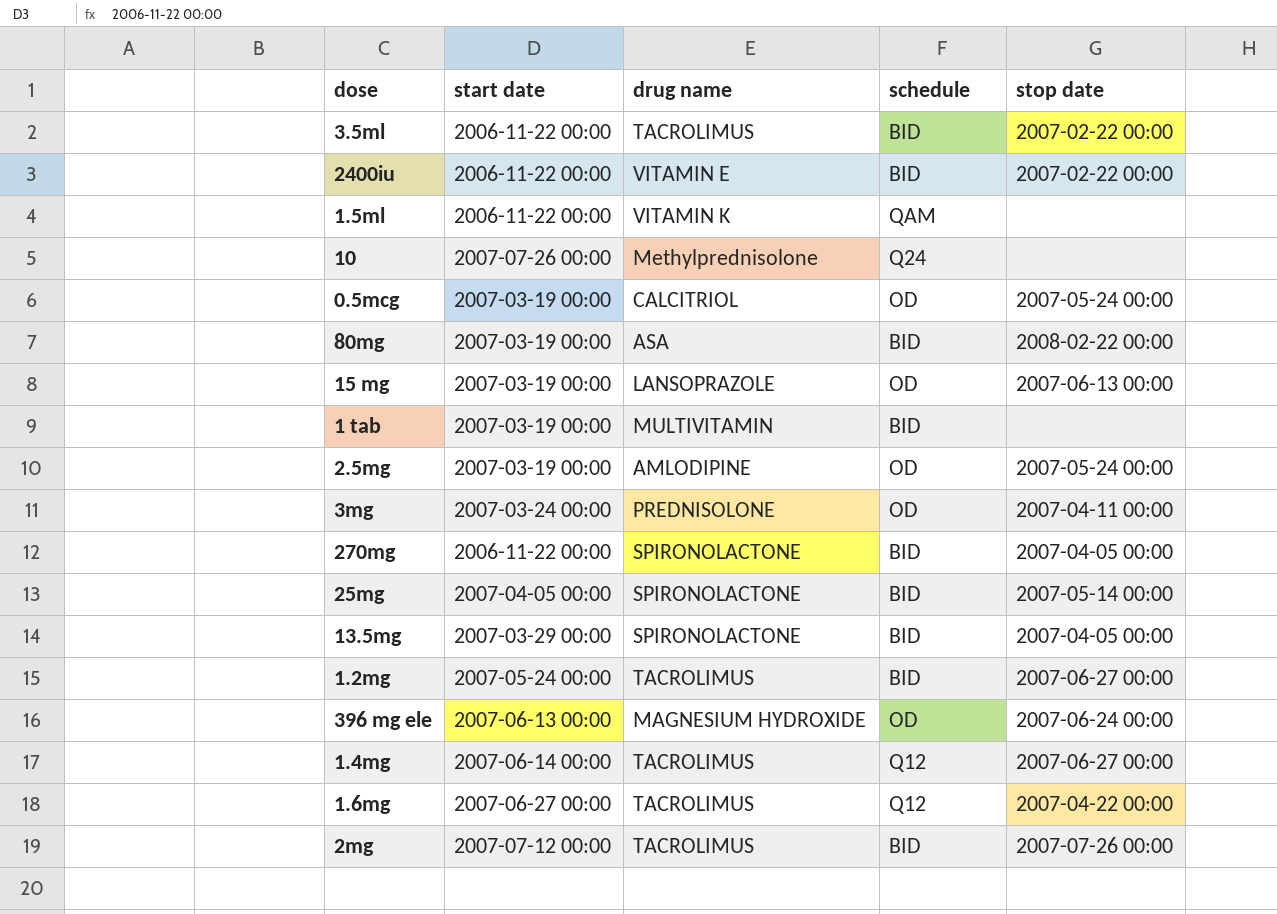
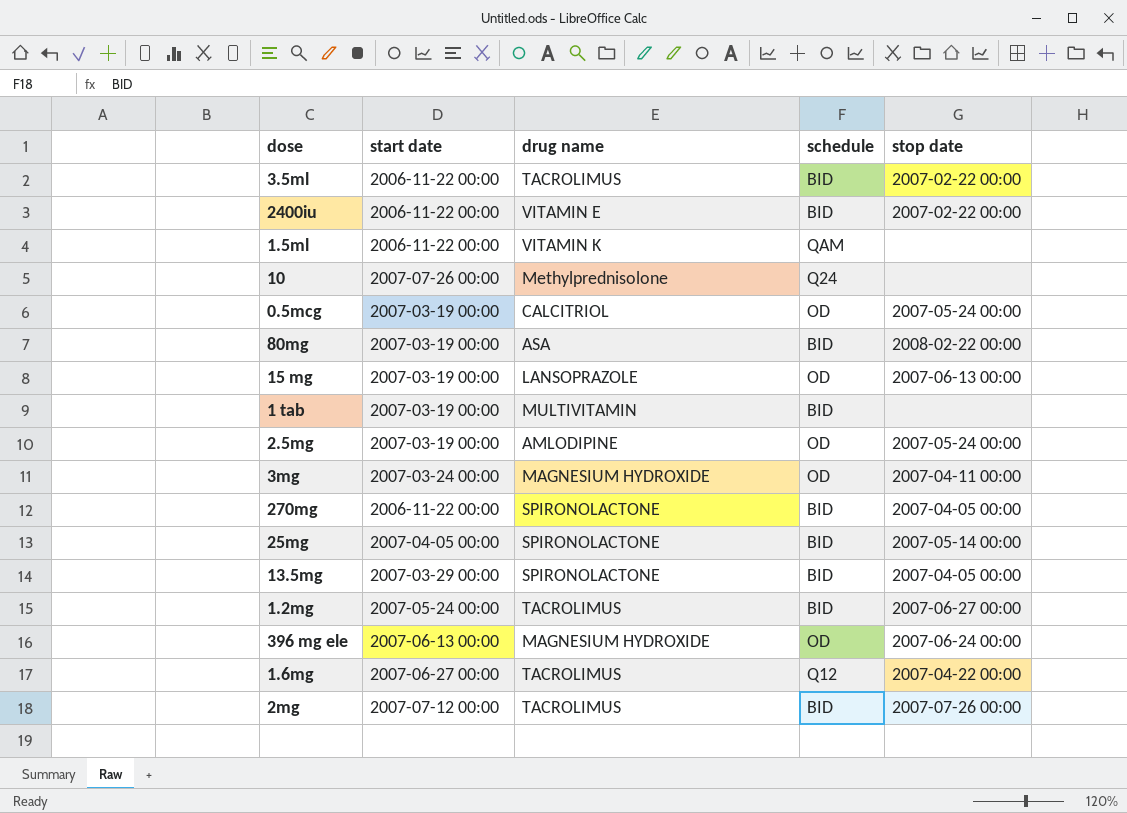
row 1.4mg: 2007-06-14 00:00 | TACROLIMUS | Q12 | 2007-06-27 00:00 -> none
3mg | drug name: PREDNISOLONE -> MAGNESIUM HYDROXIDE

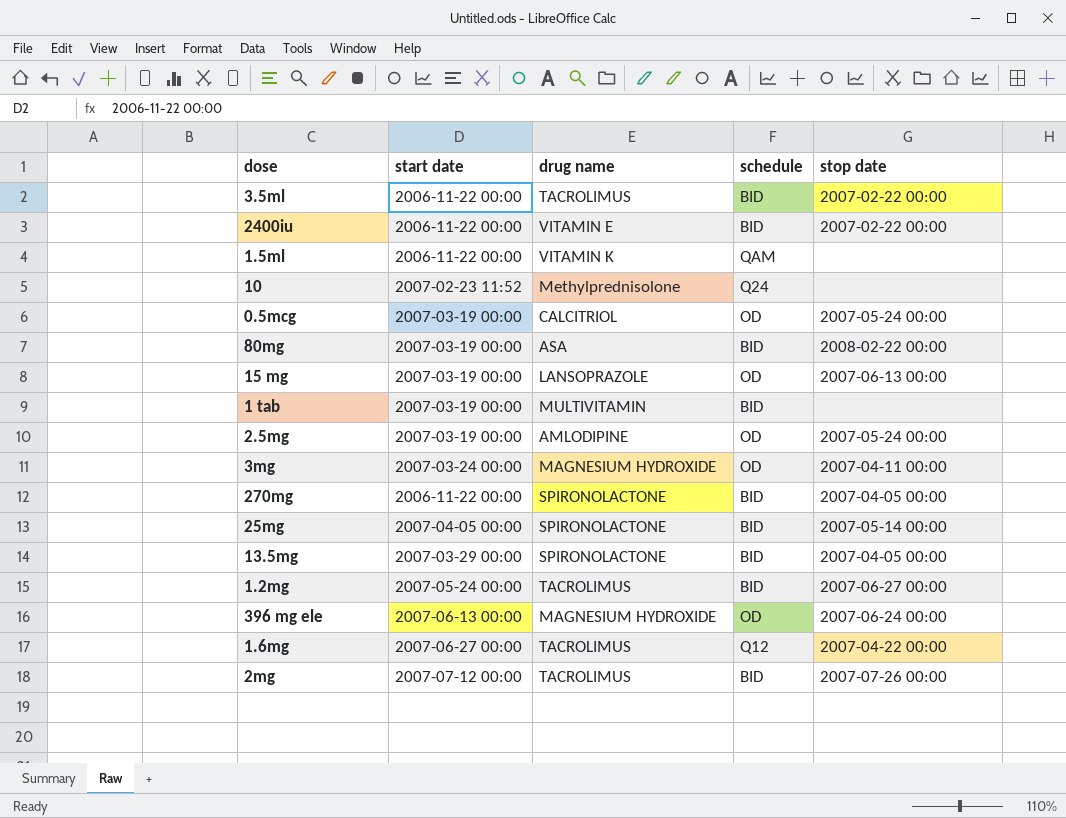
10 | start date: 2007-07-26 00:00 -> 2007-02-23 11:52

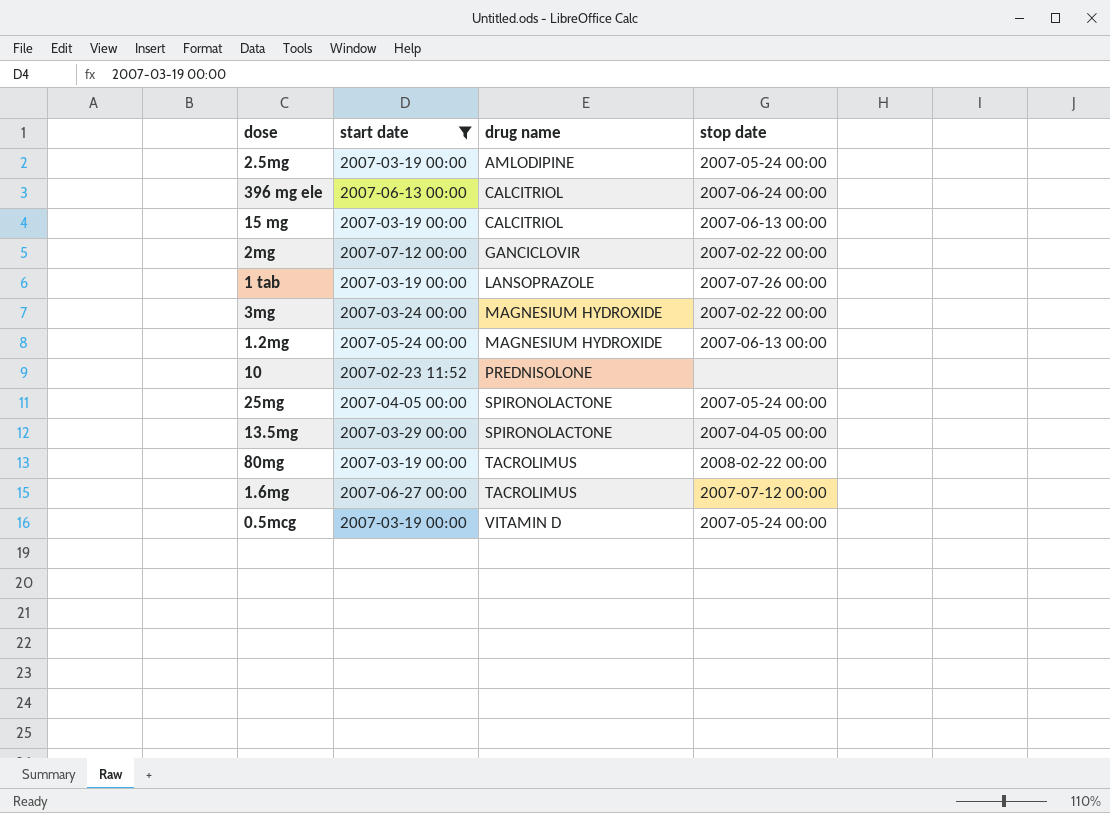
filter: none -> start date != 2006-11-22 00:00
row order: none -> drug name ascending
column schedule | position: 4 -> none
396 mg ele | drug name: MAGNESIUM HYDROXIDE -> CALCITRIOL
15 mg | drug name: LANSOPRAZOLE -> CALCITRIOL
2mg | drug name: TACROLIMUS -> GANCICLOVIR
2mg | stop date: 2007-07-26 00:00 -> 2007-02-22 00:00
1 tab | drug name: MULTIVITAMIN -> LANSOPRAZOLE
1 tab | stop date: none -> 2007-07-26 00:00
3mg | stop date: 2007-04-11 00:00 -> 2007-02-22 00:00
1.2mg | drug name: TACROLIMUS -> MAGNESIUM HYDROXIDE
1.2mg | stop date: 2007-06-27 00:00 -> 2007-06-13 00:00
10 | drug name: Methylprednisolone -> PREDNISOLONE
25mg | stop date: 2007-05-14 00:00 -> 2007-05-24 00:00
80mg | drug name: ASA -> TACROLIMUS
1.6mg | stop date: 2007-04-22 00:00 -> 2007-07-12 00:00
0.5mcg | drug name: CALCITRIOL -> VITAMIN D

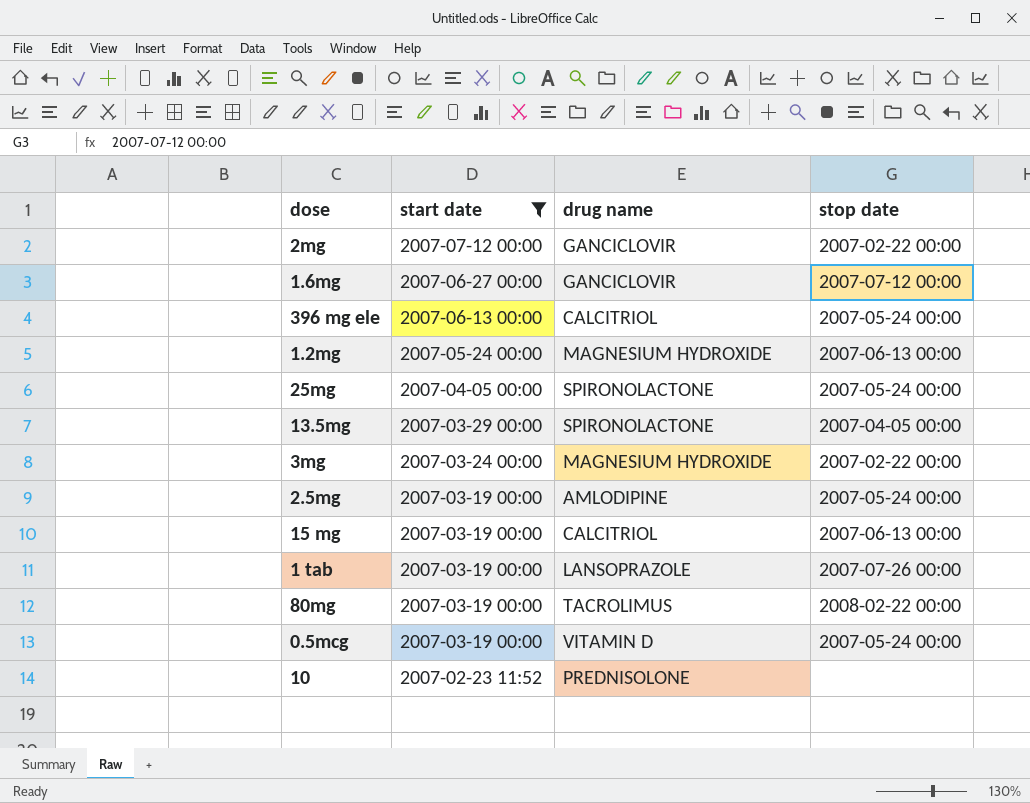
row order: drug name ascending -> start date descending
1.6mg | drug name: TACROLIMUS -> GANCICLOVIR
396 mg ele | stop date: 2007-06-24 00:00 -> 2007-05-24 00:00

